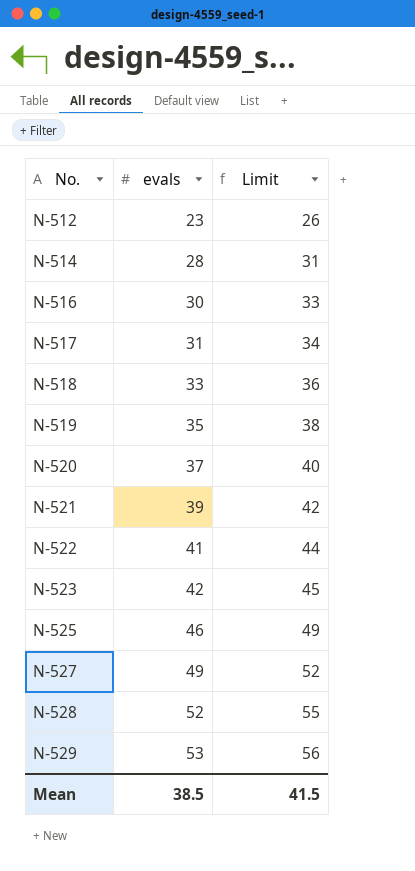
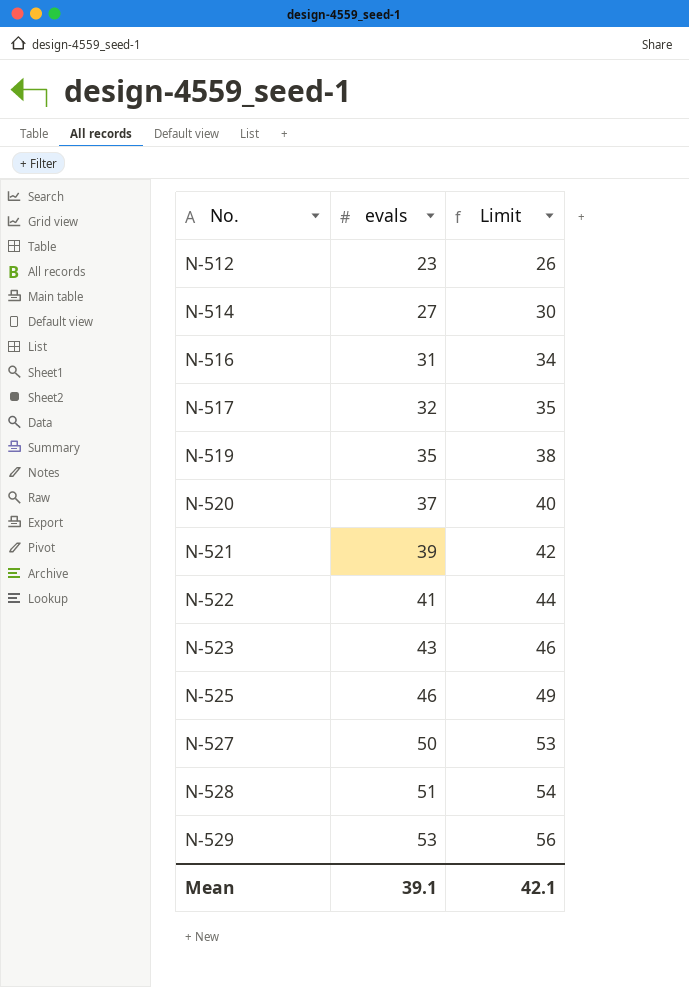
row N-518: 33 | 36 -> none
N-514 | evals: 28 -> 27
N-514 | Limit: 31 -> 30
N-516 | evals: 30 -> 31
N-516 | Limit: 33 -> 34
N-517 | evals: 31 -> 32
N-517 | Limit: 34 -> 35
N-523 | evals: 42 -> 43
N-523 | Limit: 45 -> 46
N-527 | evals: 49 -> 50
N-527 | Limit: 52 -> 53
N-528 | evals: 52 -> 51
N-528 | Limit: 55 -> 54
Mean | evals: 38.5 -> 39.1
Mean | Limit: 41.5 -> 42.1

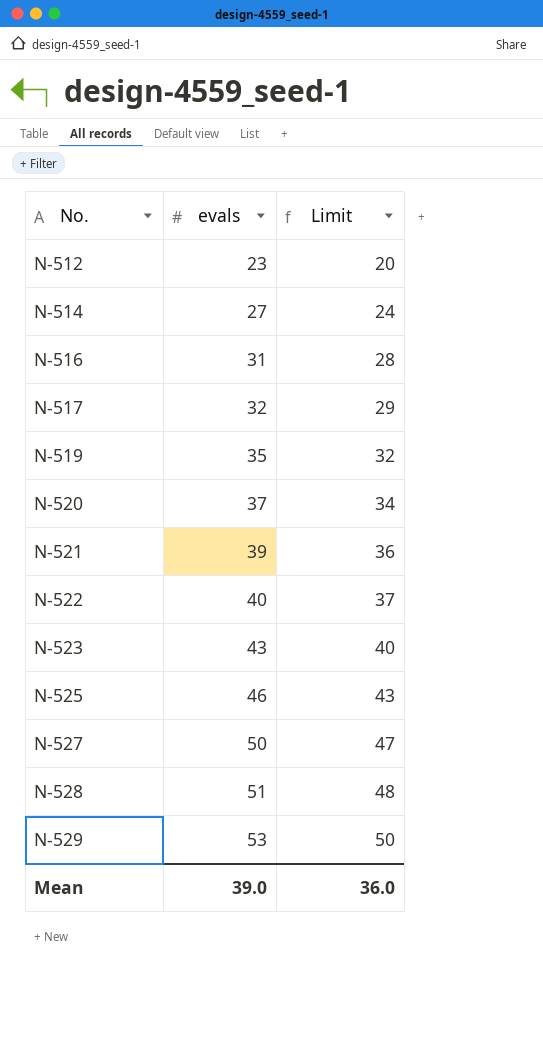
column Limit | formula: [evals] + 3 -> [evals] - 3
N-522 | evals: 41 -> 40
Mean | evals: 39.1 -> 39.0
Mean | Limit: 42.1 -> 36.0

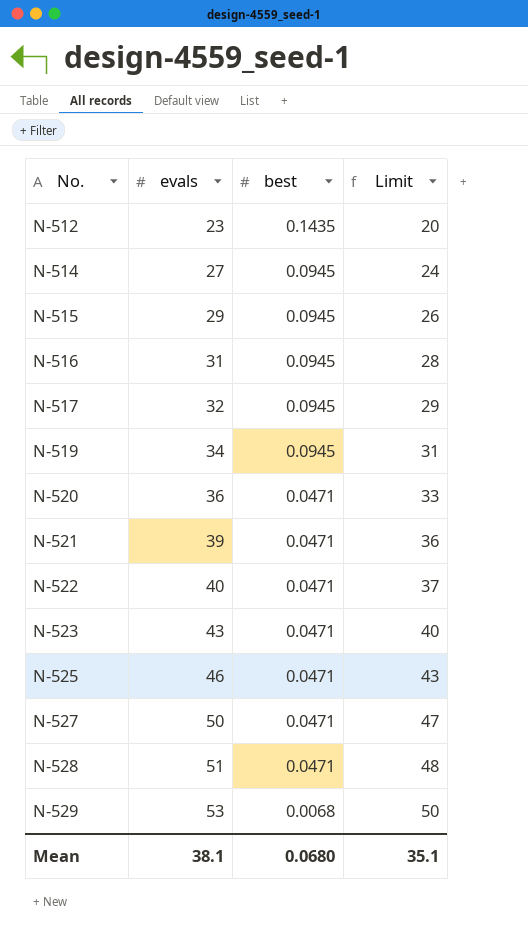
column best | position: none -> 3
row N-515: none -> 29 | 0.0945 | 26
N-519 | evals: 35 -> 34
N-519 | Limit: 32 -> 31
N-520 | evals: 37 -> 36
N-520 | Limit: 34 -> 33
Mean | evals: 39.0 -> 38.1
Mean | Limit: 36.0 -> 35.1

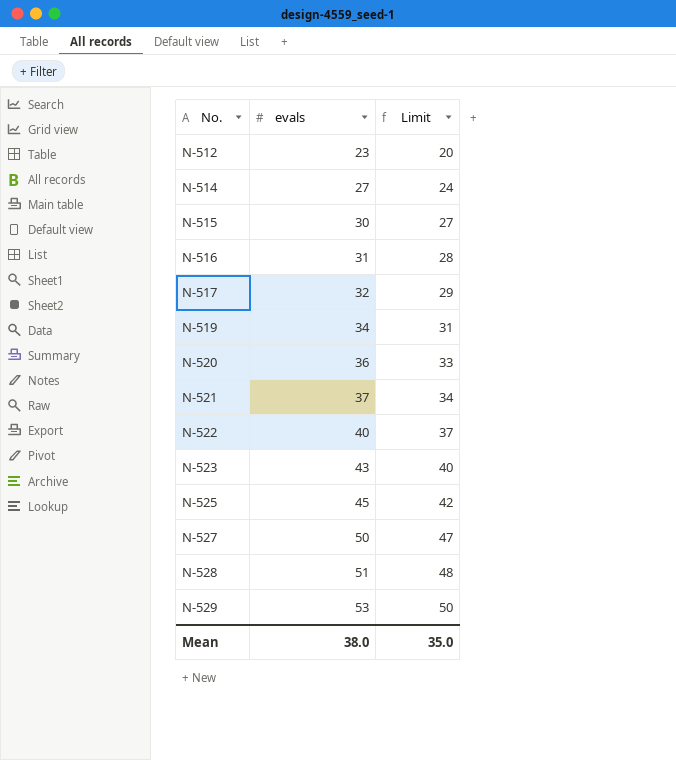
column best | position: 3 -> none
N-515 | evals: 29 -> 30
N-515 | Limit: 26 -> 27
N-521 | evals: 39 -> 37
N-521 | Limit: 36 -> 34
N-525 | evals: 46 -> 45
N-525 | Limit: 43 -> 42
Mean | evals: 38.1 -> 38.0
Mean | Limit: 35.1 -> 35.0

